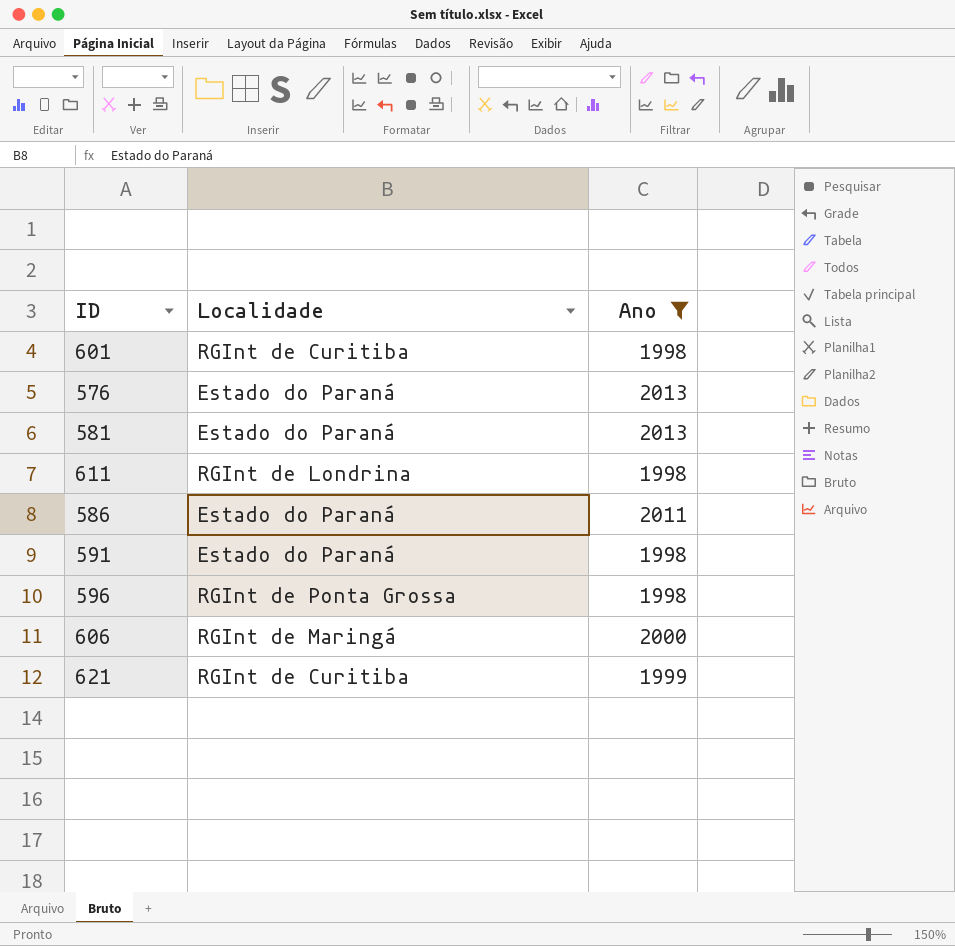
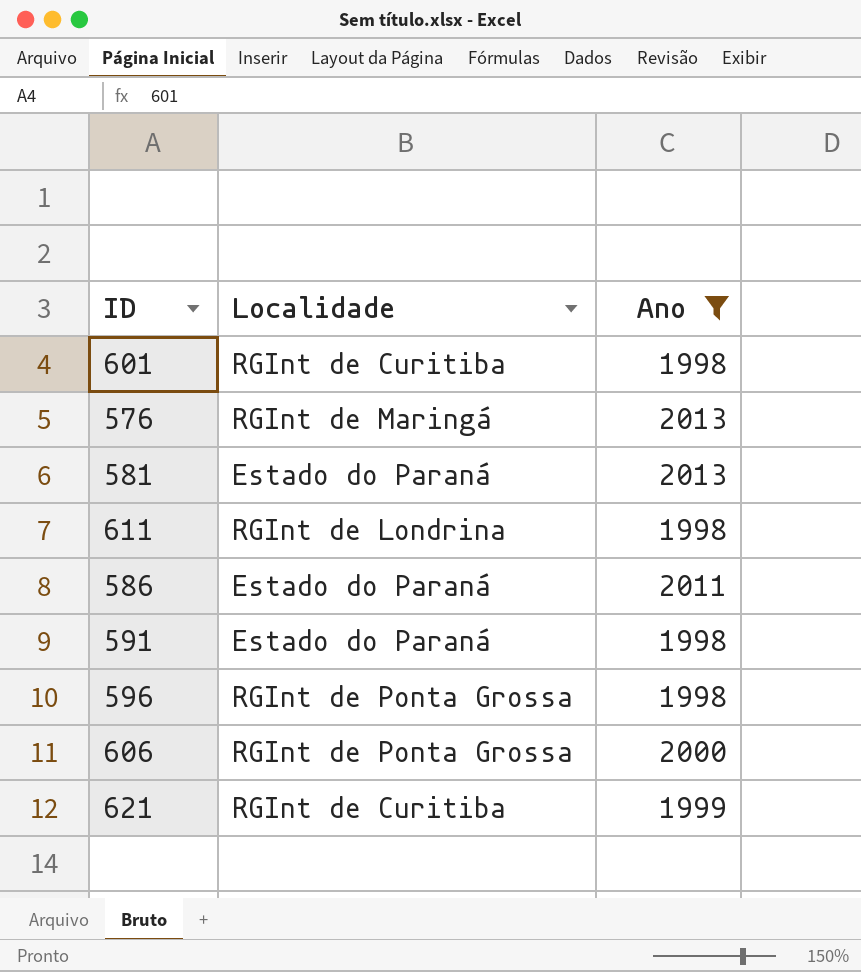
576 | Localidade: Estado do Paraná -> RGInt de Maringá
606 | Localidade: RGInt de Maringá -> RGInt de Ponta Grossa

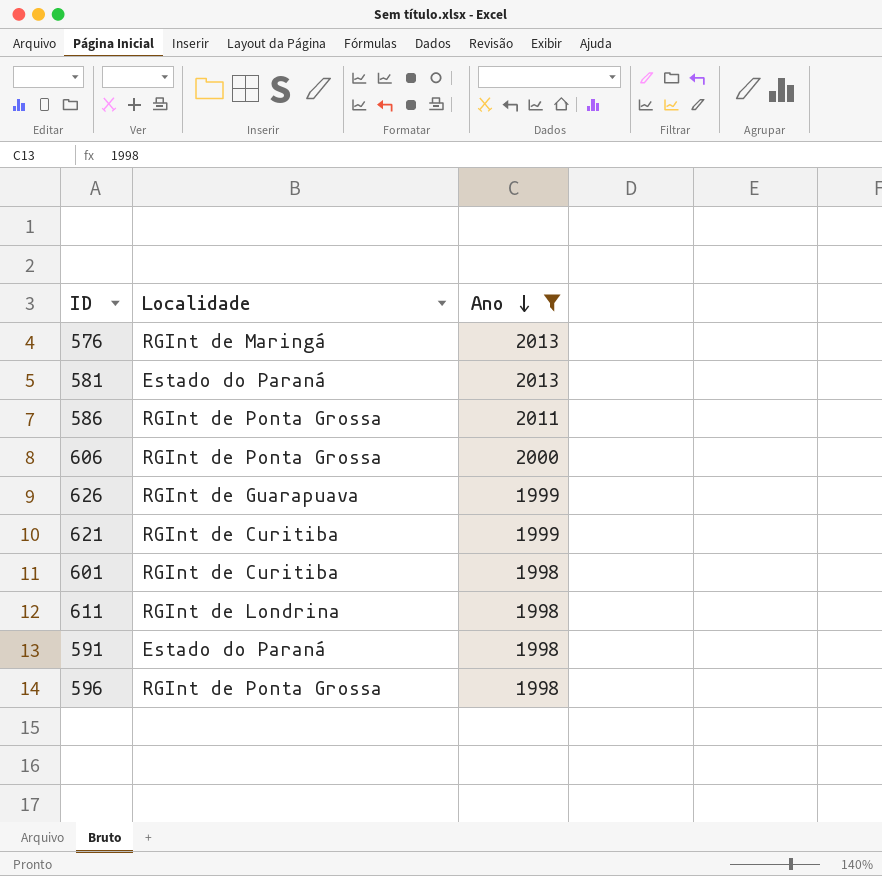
row order: none -> Ano descending
586 | Localidade: Estado do Paraná -> RGInt de Ponta Grossa
row 626: none -> RGInt de Guarapuava | 1999

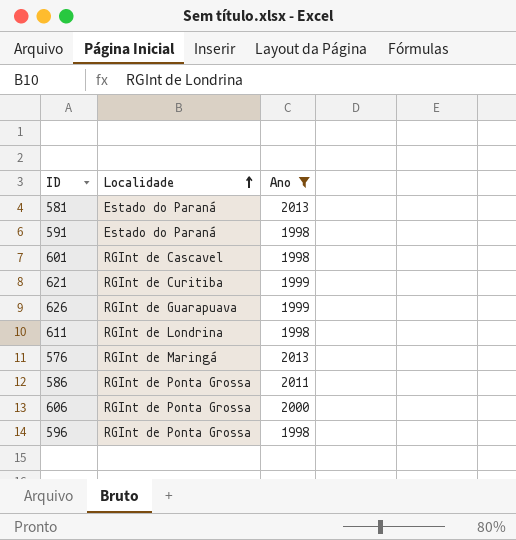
row order: Ano descending -> Localidade ascending
601 | Localidade: RGInt de Curitiba -> RGInt de Cascavel

